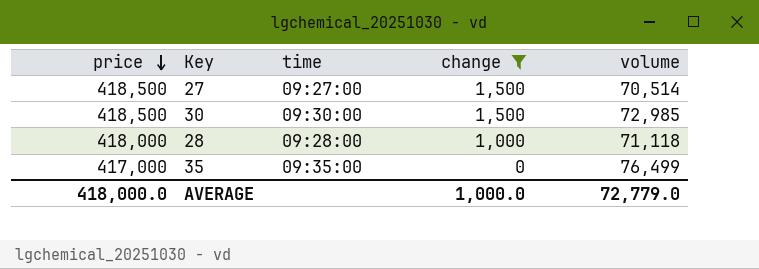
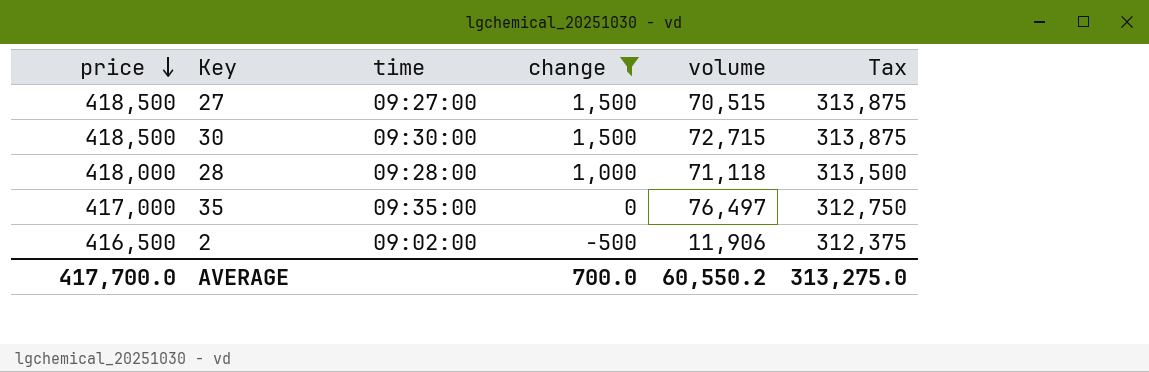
column Tax | formula: none -> [price] * 0.75
27 | volume: 70,514 -> 70,515
30 | volume: 72,985 -> 72,715
35 | volume: 76,499 -> 76,497
row 2: none -> 416,500 | 09:02:00 | -500 | 11,906 | 312,375
AVERAGE | price: 418,000.0 -> 417,700.0
AVERAGE | change: 1,000.0 -> 700.0
AVERAGE | volume: 72,779.0 -> 60,550.2

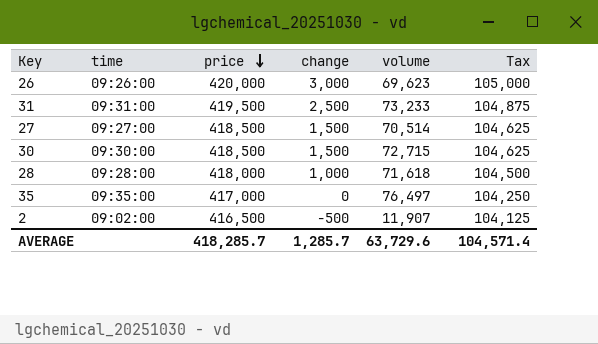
filter: change <= 1,500 -> none
column price | position: 1 -> 3
column Tax | formula: [price] * 0.75 -> [price] * 0.25
27 | volume: 70,515 -> 70,514
28 | volume: 71,118 -> 71,618
2 | volume: 11,906 -> 11,907
AVERAGE | price: 417,700.0 -> 418,285.7
AVERAGE | change: 700.0 -> 1,285.7
AVERAGE | volume: 60,550.2 -> 63,729.6
AVERAGE | Tax: 313,275.0 -> 104,571.4

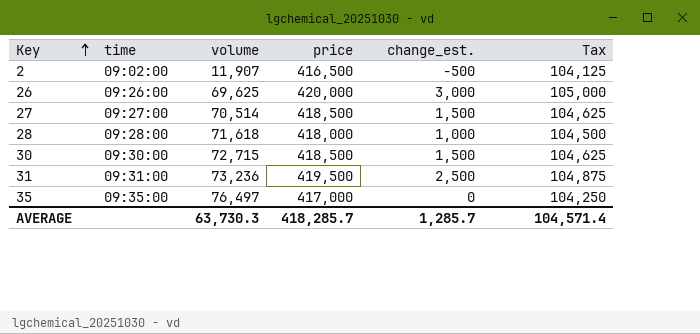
row order: price descending -> Key ascending
column volume | position: 5 -> 3
column name: change -> change_est.
26 | volume: 69,623 -> 69,625
31 | volume: 73,233 -> 73,236
AVERAGE | volume: 63,729.6 -> 63,730.3

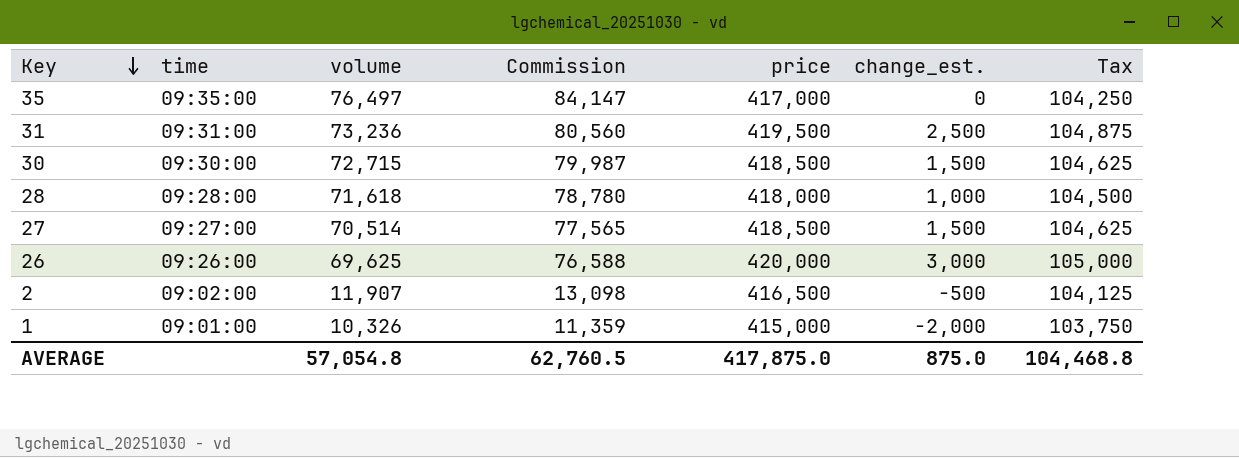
row order: Key ascending -> Key descending
column Commission | formula: none -> [volume] * 1.1
row 1: none -> 09:01:00 | 10,326 | 11,359 | 415,000 | -2,000 | 103,750
AVERAGE | volume: 63,730.3 -> 57,054.8
AVERAGE | price: 418,285.7 -> 417,875.0
AVERAGE | change_est.: 1,285.7 -> 875.0
AVERAGE | Tax: 104,571.4 -> 104,468.8

